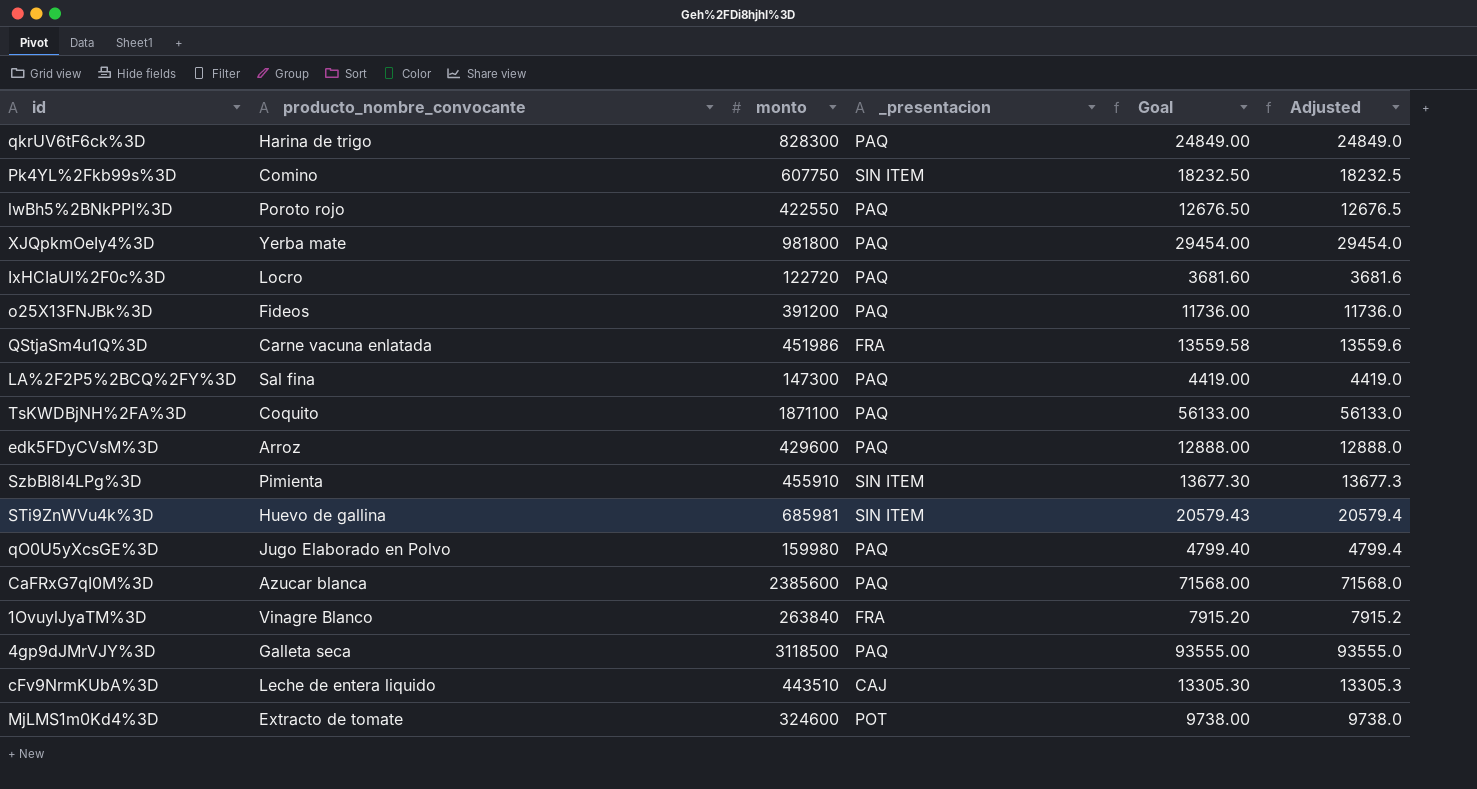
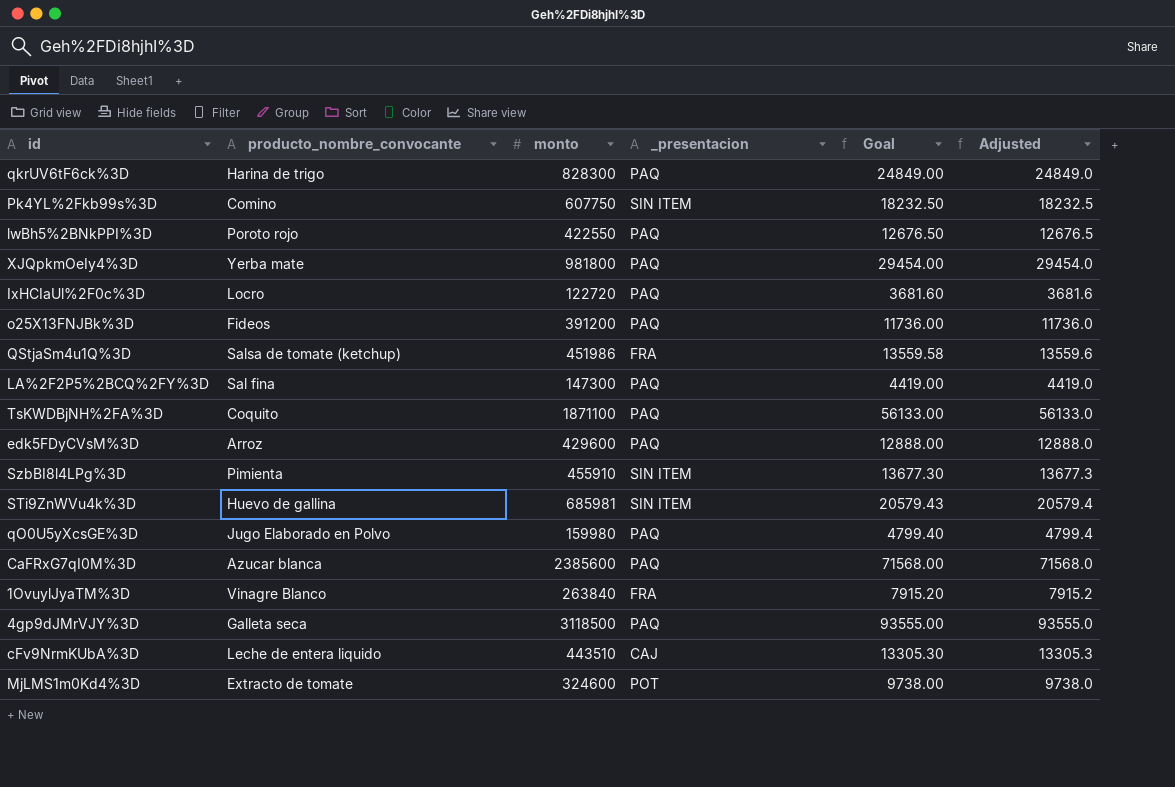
QStjaSm4u1Q%3D | producto_nombre_convocante: Carne vacuna enlatada -> Salsa de tomate (ketchup)

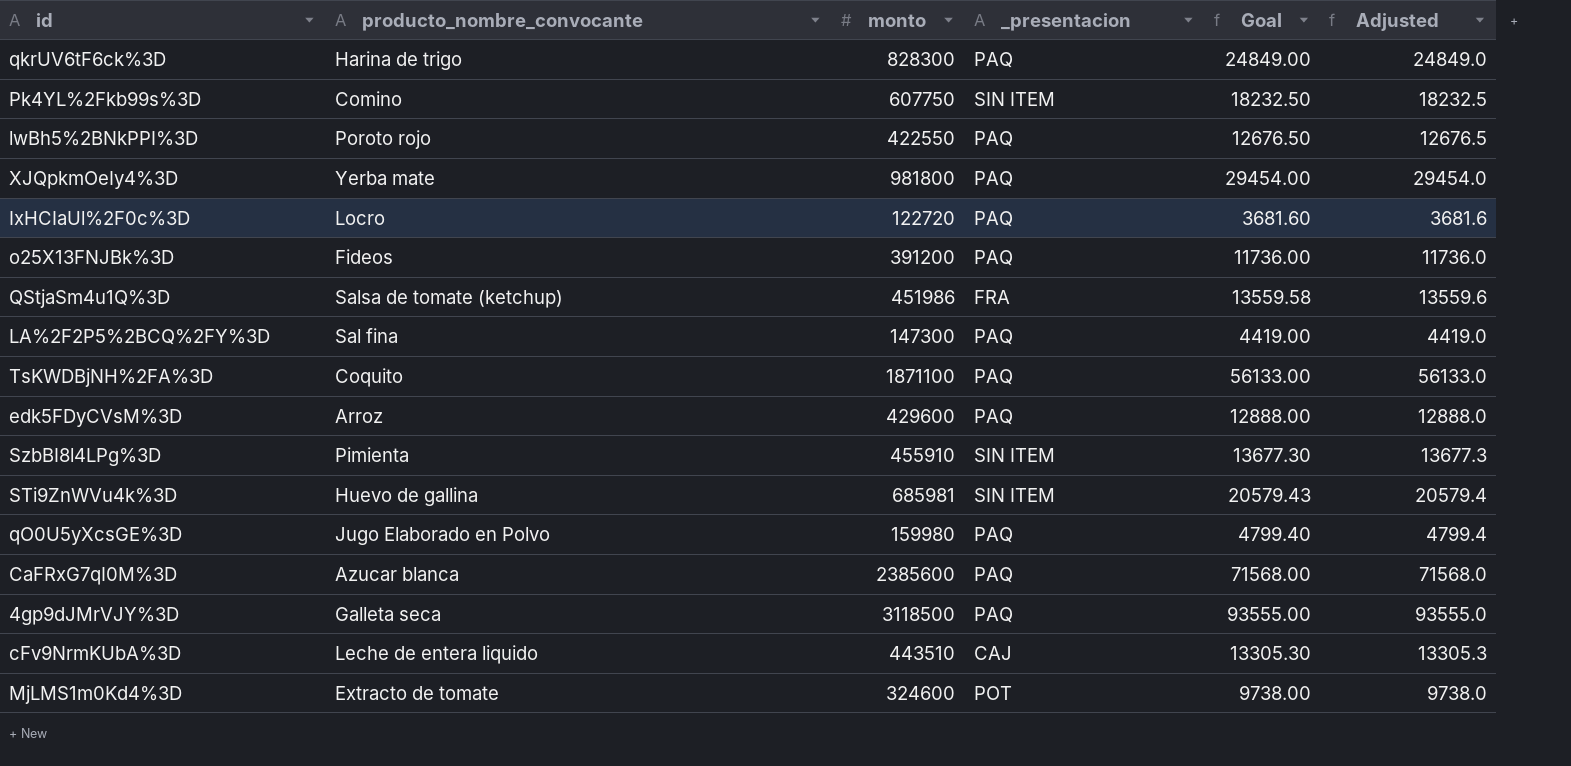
row 1OvuylJyaTM%3D: Vinagre Blanco | 263840 | FRA | 7915.20 | 7915.2 -> none

